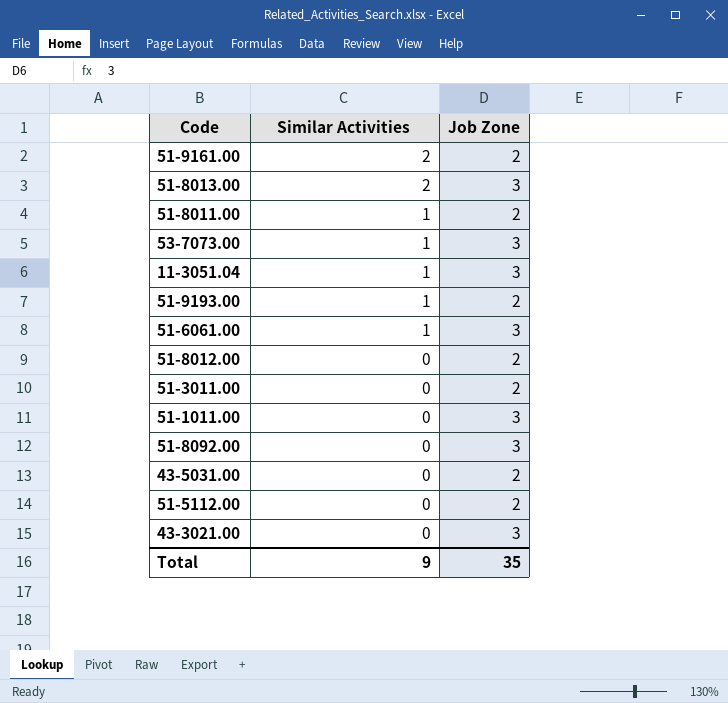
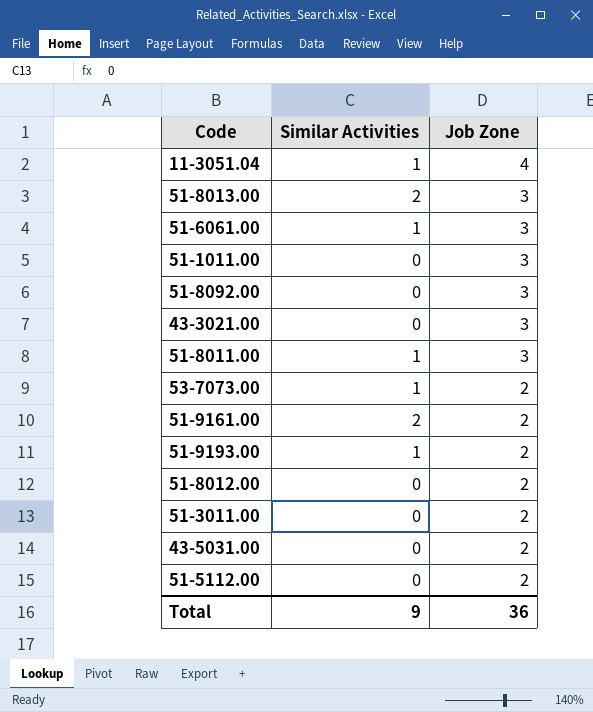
row order: Similar Activities descending -> Job Zone descending
11-3051.04 | Job Zone: 3 -> 4
51-8011.00 | Job Zone: 2 -> 3
53-7073.00 | Job Zone: 3 -> 2
Total | Job Zone: 35 -> 36

